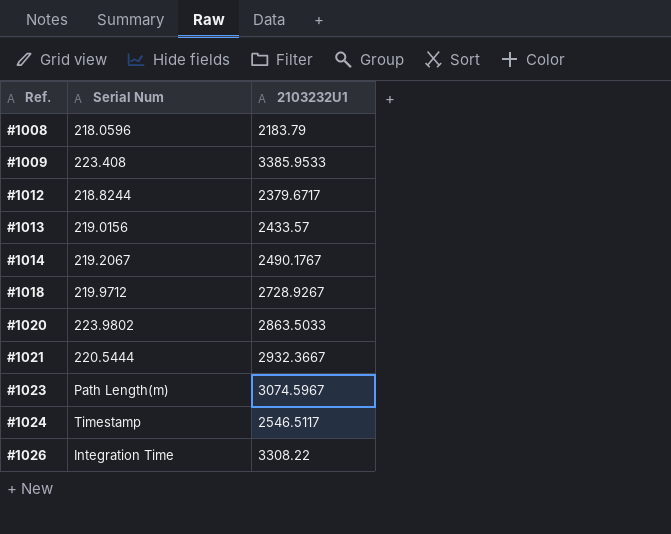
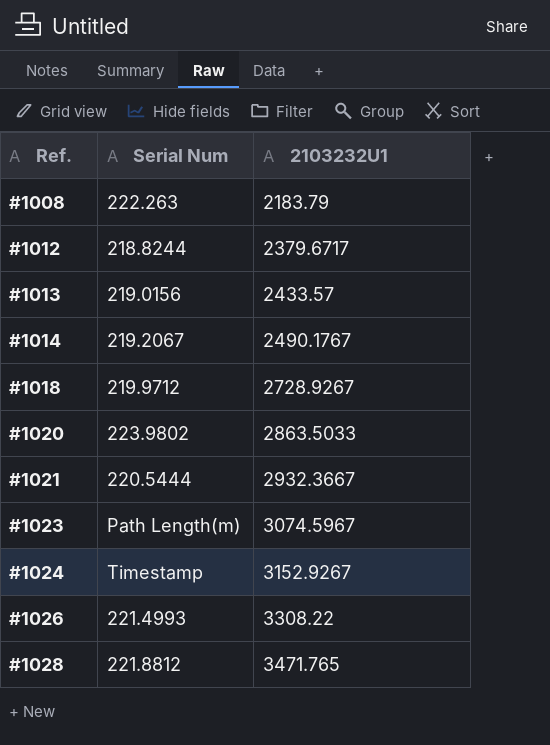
row #1009: 223.408 | 3385.9533 -> none
#1008 | Serial Num: 218.0596 -> 222.263
#1024 | 2103232U1: 2546.5117 -> 3152.9267
#1026 | Serial Num: Integration Time -> 221.4993
row #1028: none -> 221.8812 | 3471.765

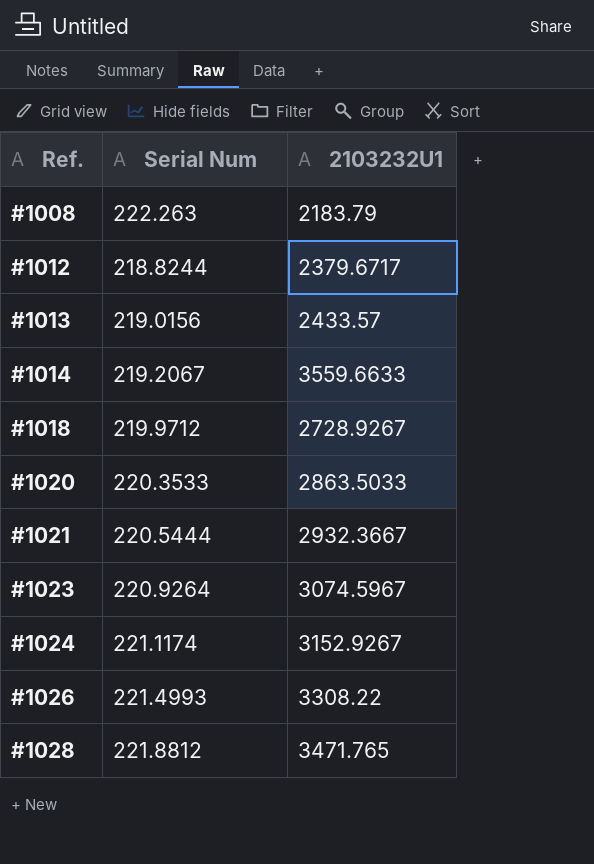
#1014 | 2103232U1: 2490.1767 -> 3559.6633
#1020 | Serial Num: 223.9802 -> 220.3533
#1023 | Serial Num: Path Length(m) -> 220.9264
#1024 | Serial Num: Timestamp -> 221.1174

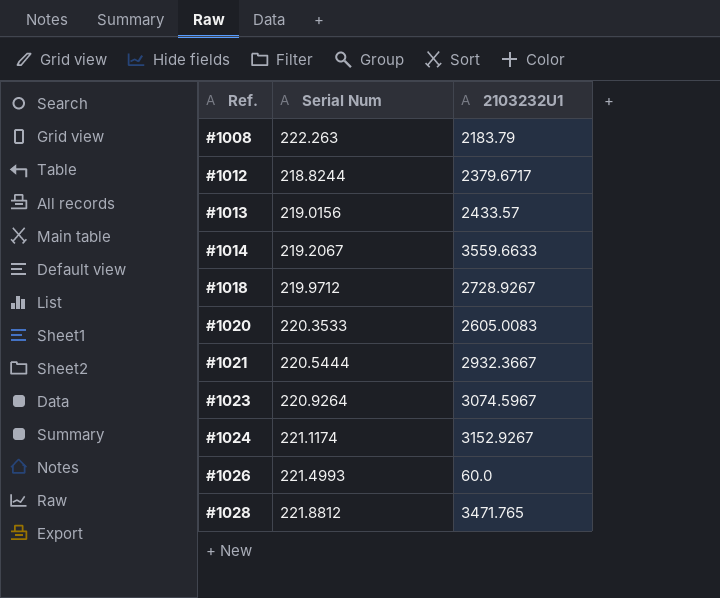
#1020 | 2103232U1: 2863.5033 -> 2605.0083
#1026 | 2103232U1: 3308.22 -> 60.0

